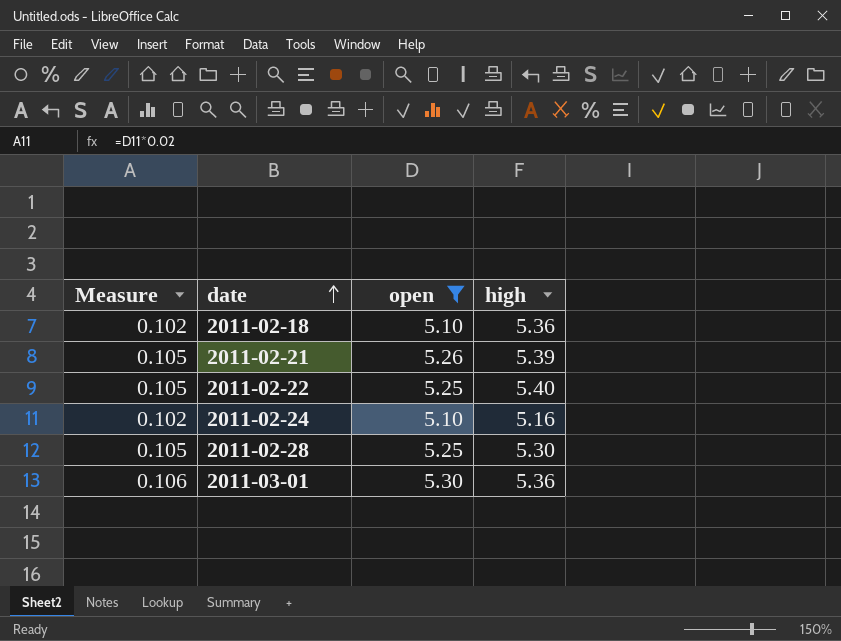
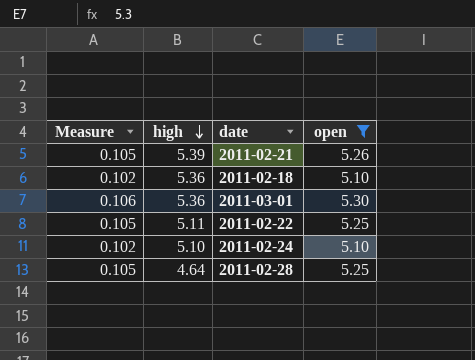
row order: date ascending -> high descending
column high | position: 4 -> 2
2011-02-22 | high: 5.40 -> 5.11
2011-02-24 | high: 5.16 -> 5.10
2011-02-28 | high: 5.30 -> 4.64

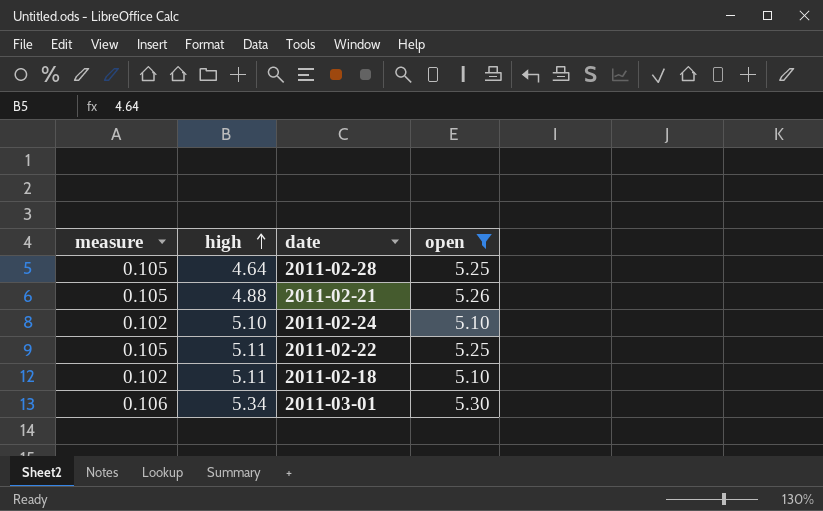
row order: high descending -> high ascending
column name: Measure -> measure
2011-02-21 | high: 5.39 -> 4.88
2011-02-18 | high: 5.36 -> 5.11
2011-03-01 | high: 5.36 -> 5.34

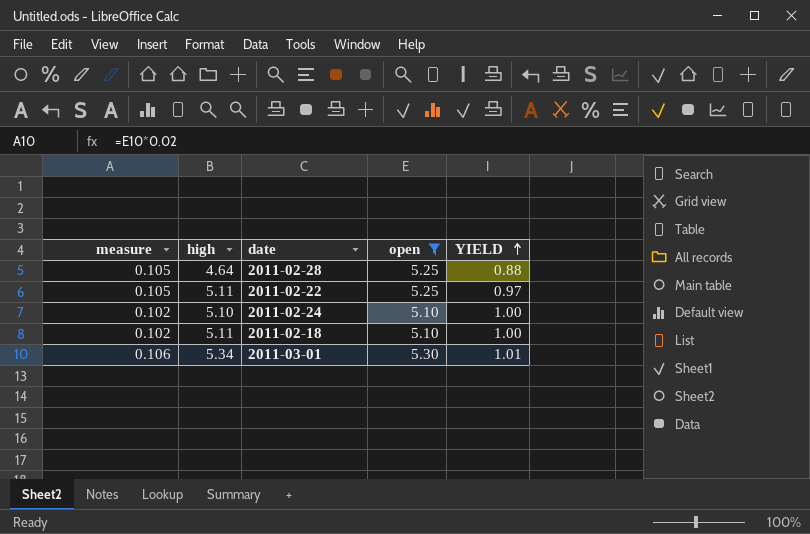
row order: high ascending -> YIELD ascending
column YIELD | formula: none -> [high] / [open]
row 2011-02-21: 0.105 | 4.88 | 5.26 -> none

